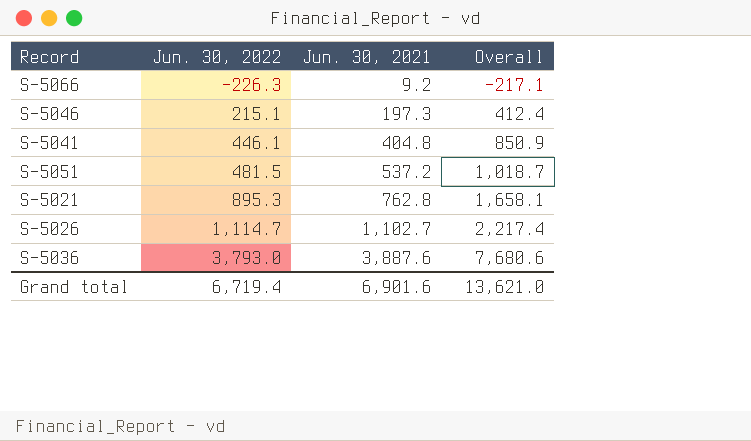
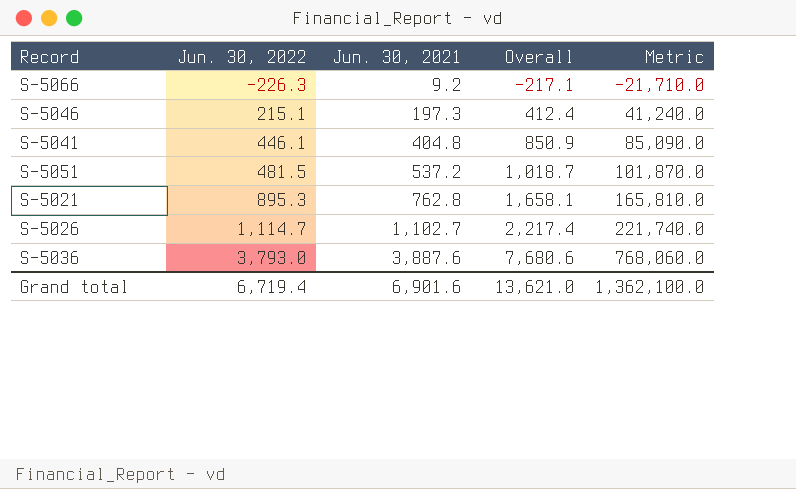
column Metric | formula: none -> [Overall] * 100

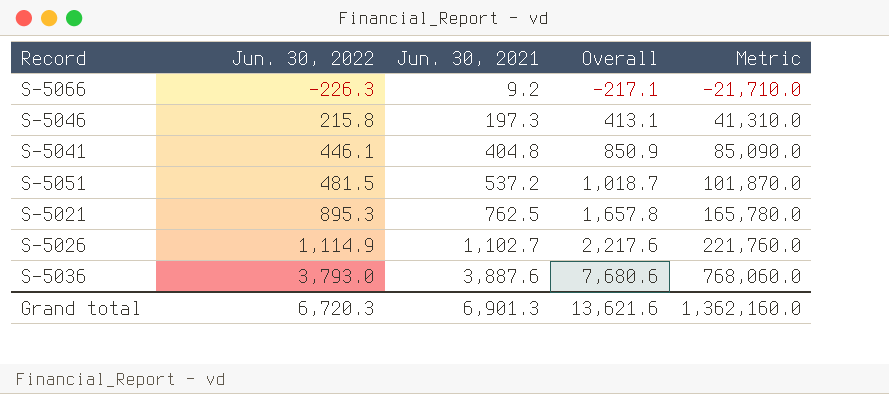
S-5046 | Jun. 30, 2022: 215.1 -> 215.8
S-5046 | Overall: 412.4 -> 413.1
S-5046 | Metric: 41,240.0 -> 41,310.0
S-5021 | Jun. 30, 2021: 762.8 -> 762.5
S-5021 | Overall: 1,658.1 -> 1,657.8
S-5021 | Metric: 165,810.0 -> 165,780.0
S-5026 | Jun. 30, 2022: 1,114.7 -> 1,114.9
S-5026 | Overall: 2,217.4 -> 2,217.6
S-5026 | Metric: 221,740.0 -> 221,760.0
Grand total | Jun. 30, 2022: 6,719.4 -> 6,720.3
Grand total | Jun. 30, 2021: 6,901.6 -> 6,901.3
Grand total | Overall: 13,621.0 -> 13,621.6
Grand total | Metric: 1,362,100.0 -> 1,362,160.0

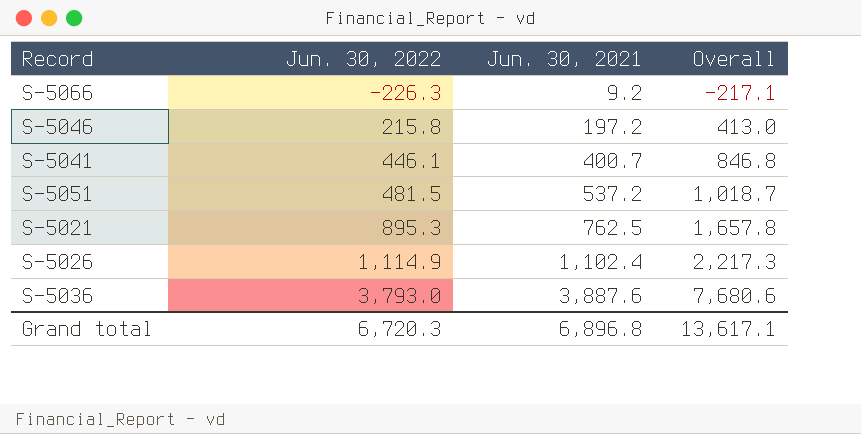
column Metric | formula: [Overall] * 100 -> none
S-5046 | Jun. 30, 2021: 197.3 -> 197.2
S-5046 | Overall: 413.1 -> 413.0
S-5041 | Jun. 30, 2021: 404.8 -> 400.7
S-5041 | Overall: 850.9 -> 846.8
S-5026 | Jun. 30, 2021: 1,102.7 -> 1,102.4
S-5026 | Overall: 2,217.6 -> 2,217.3
Grand total | Jun. 30, 2021: 6,901.3 -> 6,896.8
Grand total | Overall: 13,621.6 -> 13,617.1

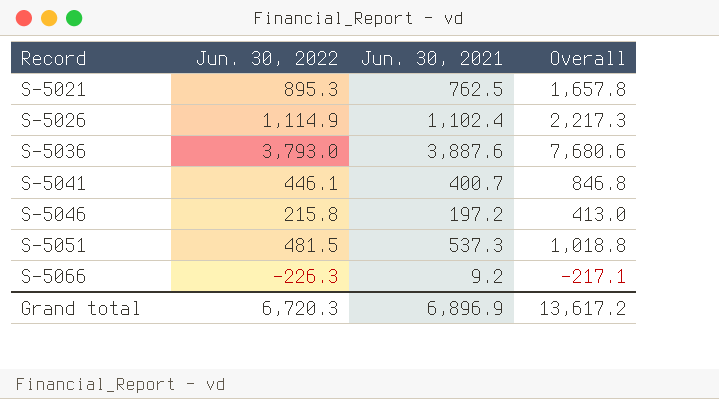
row order: Jun. 30, 2022 ascending -> Record ascending
S-5051 | Jun. 30, 2021: 537.2 -> 537.3
S-5051 | Overall: 1,018.7 -> 1,018.8
Grand total | Jun. 30, 2021: 6,896.8 -> 6,896.9
Grand total | Overall: 13,617.1 -> 13,617.2

